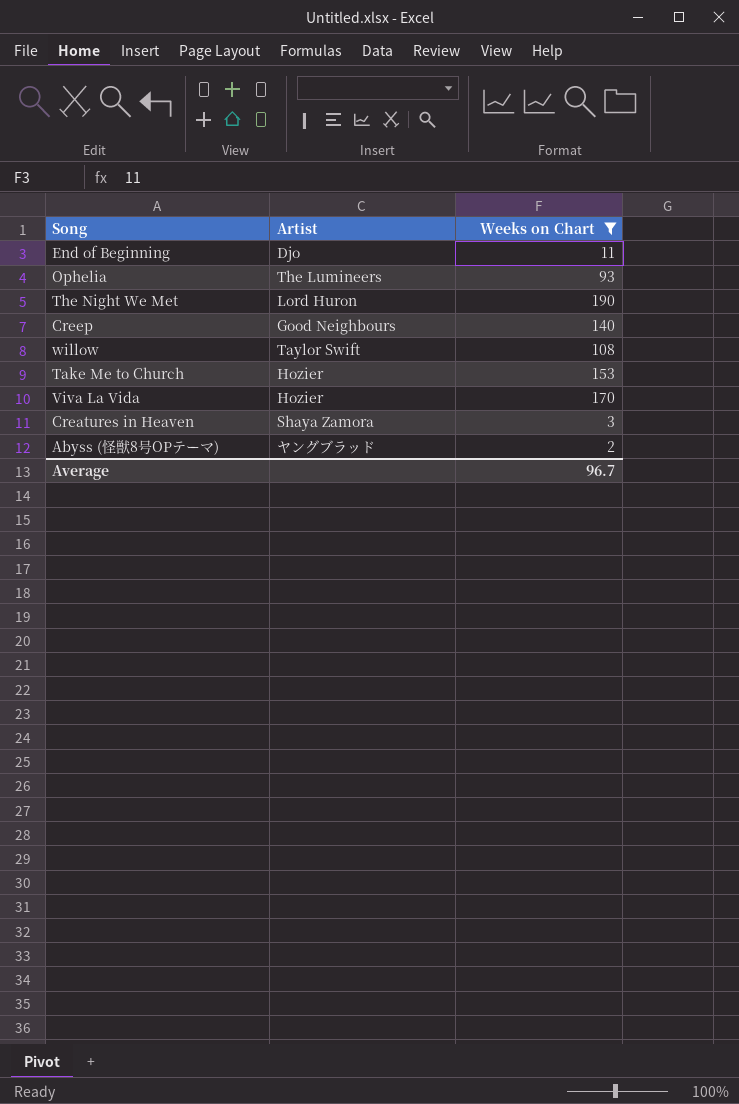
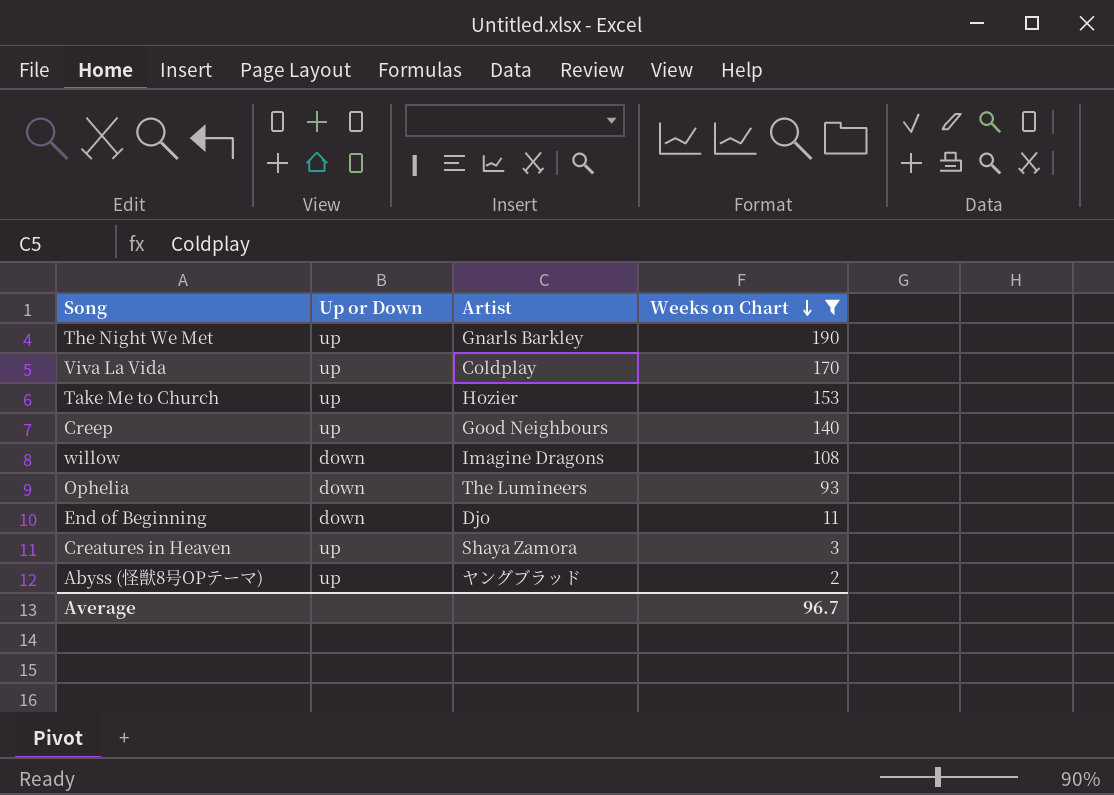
row order: none -> Weeks on Chart descending
column Up or Down | position: none -> 2
The Night We Met | Artist: Lord Huron -> Gnarls Barkley
Viva La Vida | Artist: Hozier -> Coldplay
willow | Artist: Taylor Swift -> Imagine Dragons

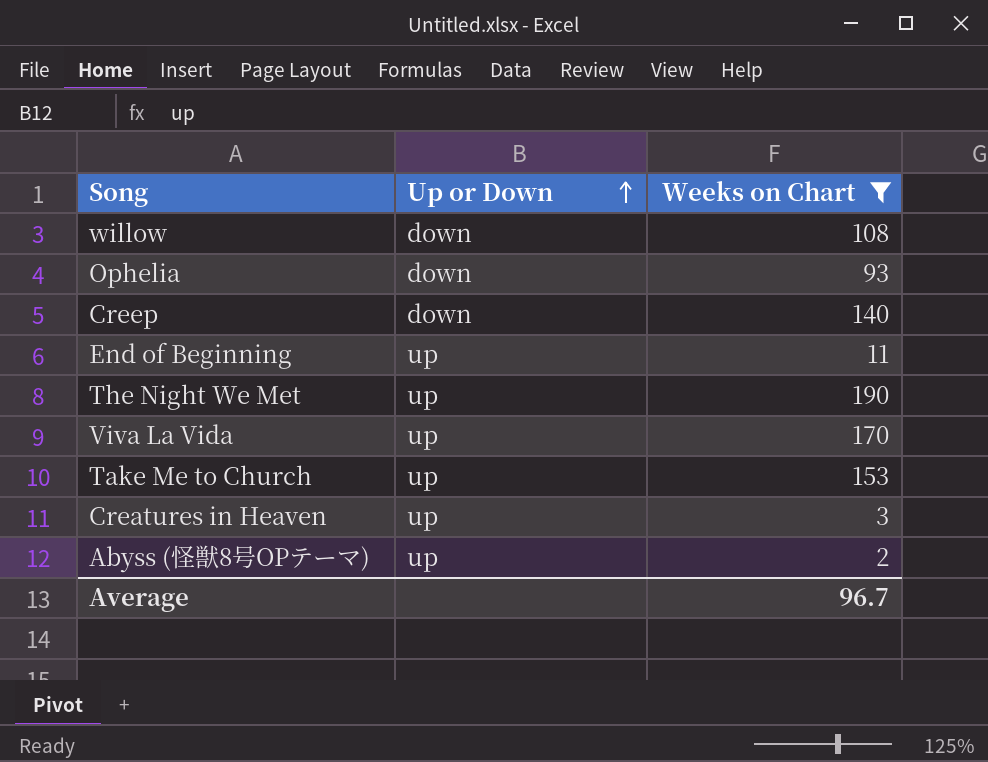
row order: Weeks on Chart descending -> Up or Down ascending
column Artist | position: 3 -> none
Creep | Up or Down: up -> down
End of Beginning | Up or Down: down -> up

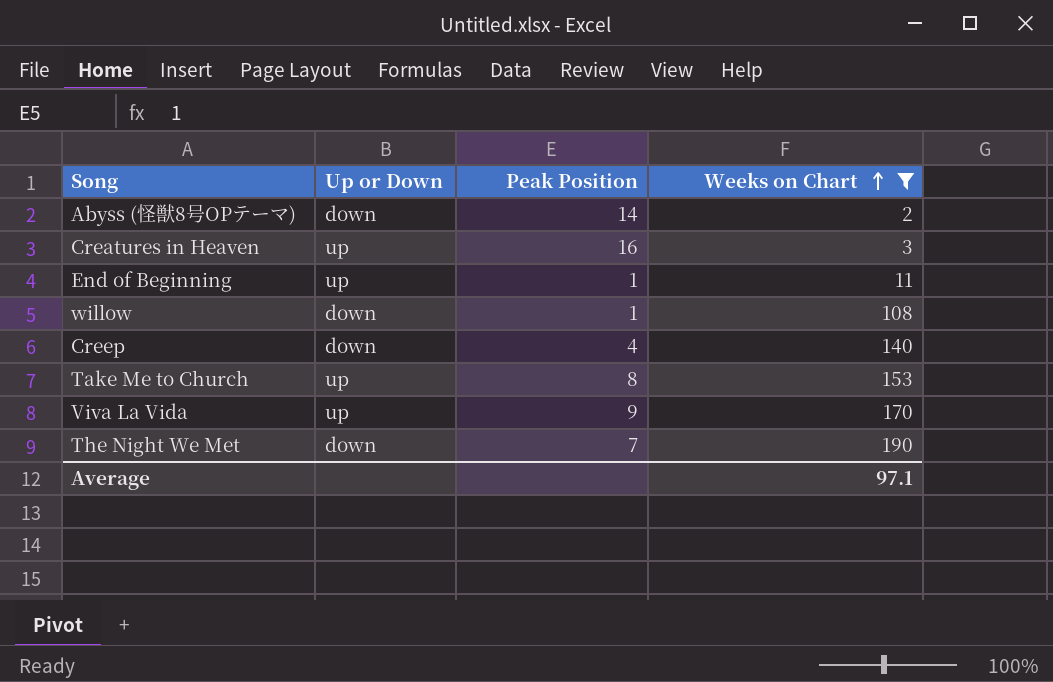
row order: Up or Down ascending -> Weeks on Chart ascending
column Peak Position | position: none -> 3
row Ophelia: down | 93 -> none
Abyss (怪獣8号OPテーマ) | Up or Down: up -> down
The Night We Met | Up or Down: up -> down
Average | Weeks on Chart: 96.7 -> 97.1

